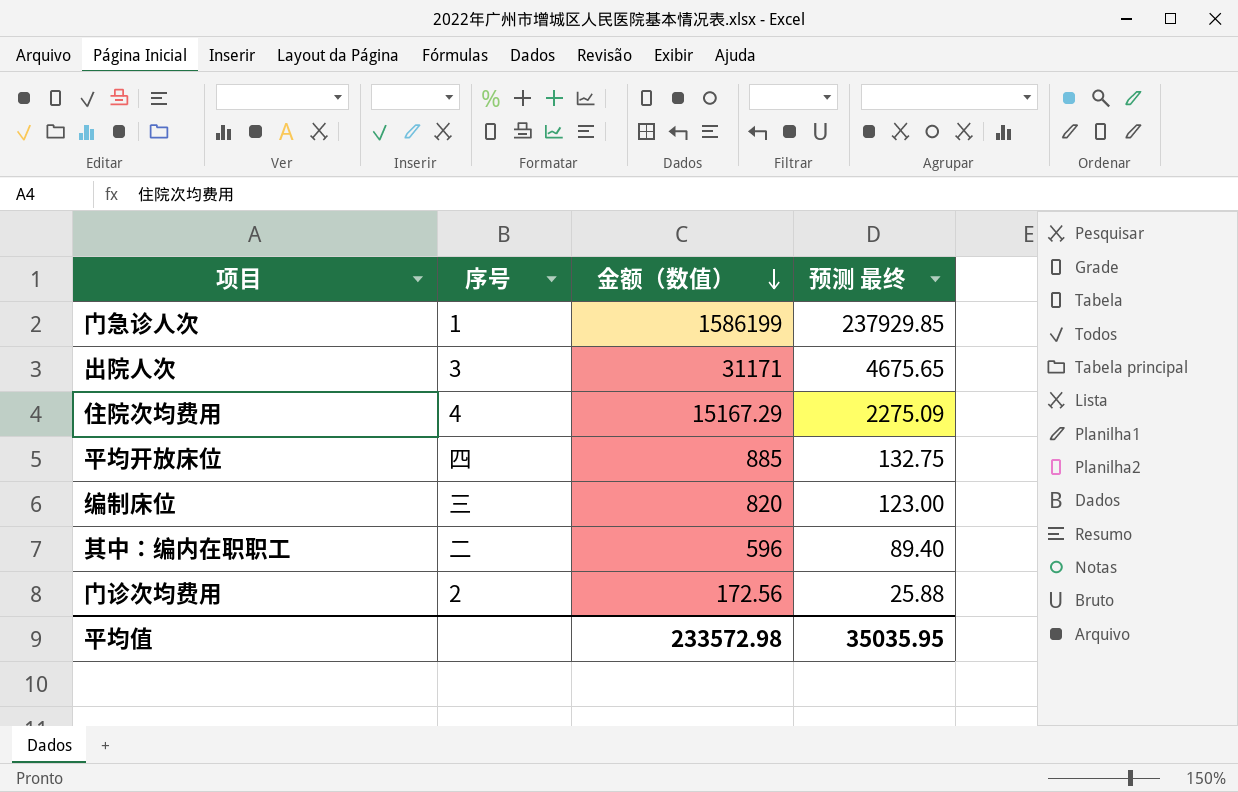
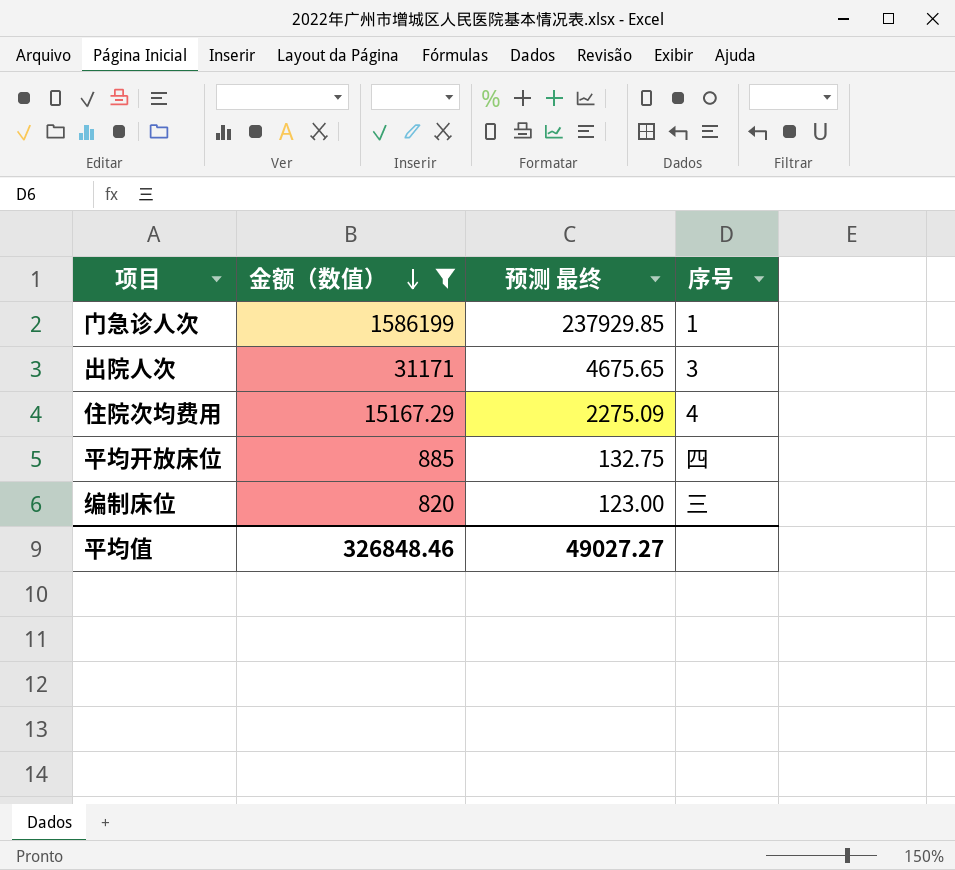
filter: none -> 金额（数值） >= 820
column 序号 | position: 2 -> 4
平均值 | 金额（数值）: 233572.98 -> 326848.46
平均值 | 预测 最终: 35035.95 -> 49027.27

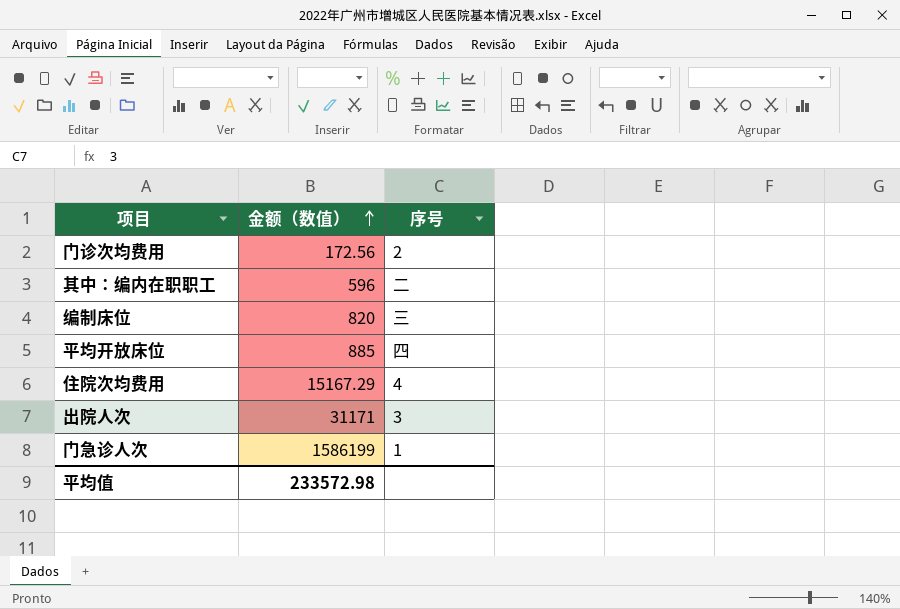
filter: 金额（数值） >= 820 -> none
row order: 金额（数值） descending -> 金额（数值） ascending
column 预测 最终 | formula: [金额（数值）] * 0.15 -> none
平均值 | 金额（数值）: 326848.46 -> 233572.98

